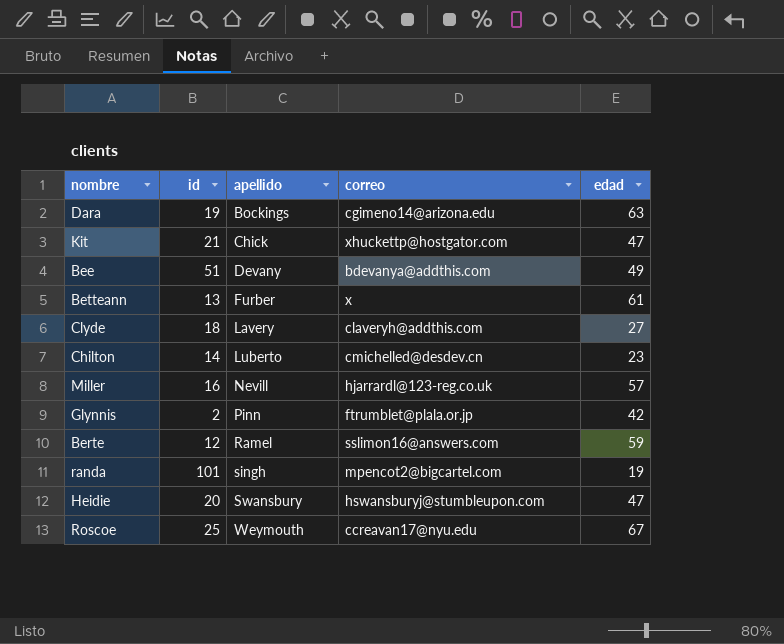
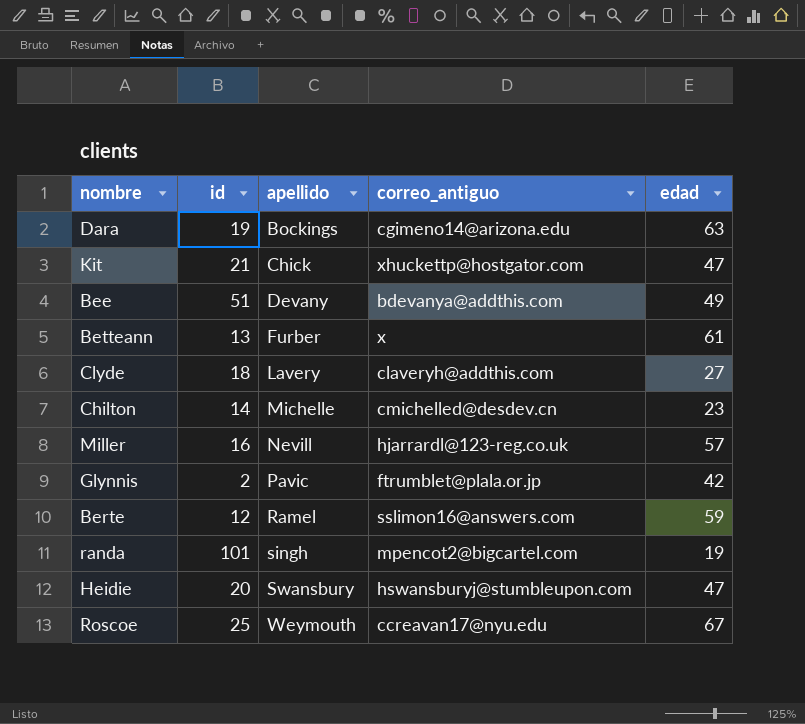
column name: correo -> correo_antiguo
Chilton | apellido: Luberto -> Michelle
Glynnis | apellido: Pinn -> Pavic

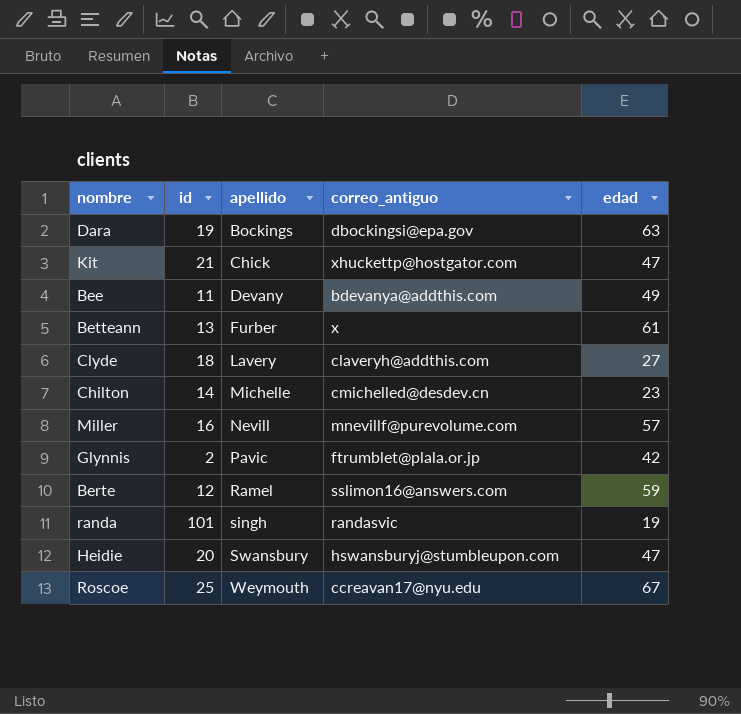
Dara | correo_antiguo: cgimeno14@arizona.edu -> dbockingsi@epa.gov
Bee | id: 51 -> 11
Miller | correo_antiguo: hjarrardl@123-reg.co.uk -> mnevillf@purevolume.com
randa | correo_antiguo: mpencot2@bigcartel.com -> randasvic

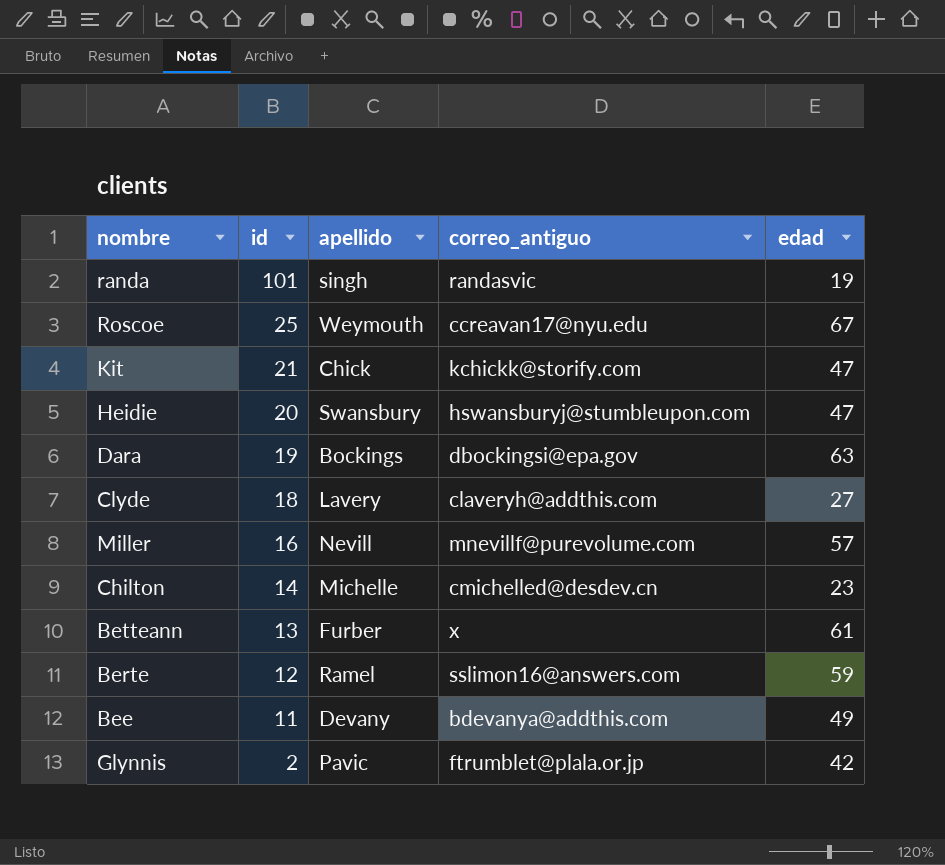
row order: apellido ascending -> id descending
Kit | correo_antiguo: xhuckettp@hostgator.com -> kchickk@storify.com

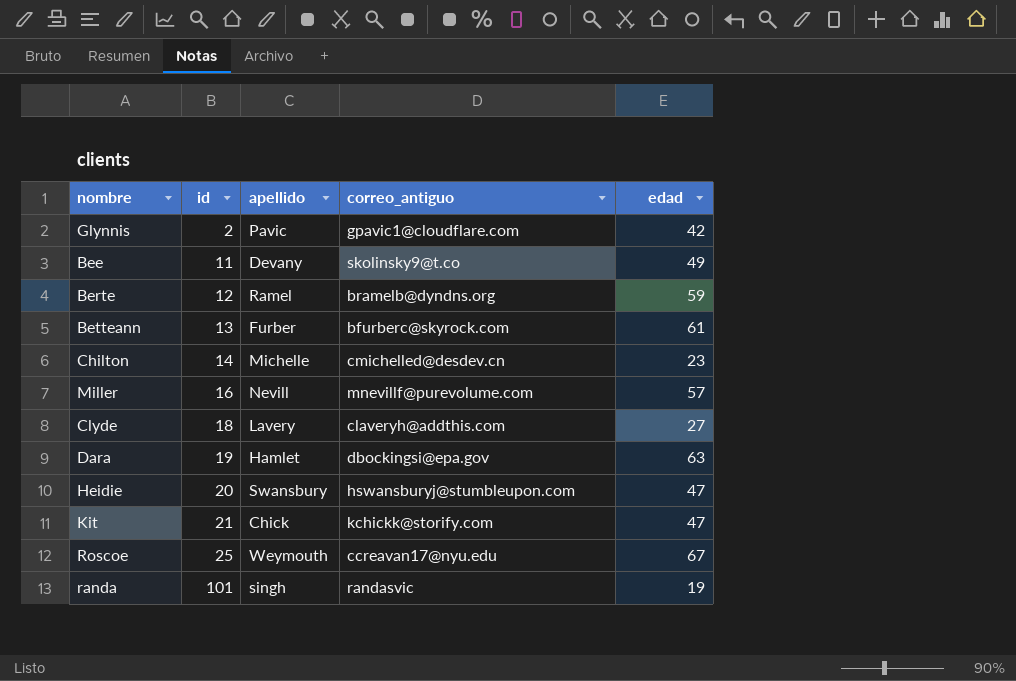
row order: id descending -> id ascending
Glynnis | correo_antiguo: ftrumblet@plala.or.jp -> gpavic1@cloudflare.com
Bee | correo_antiguo: bdevanya@addthis.com -> skolinsky9@t.co
Berte | correo_antiguo: sslimon16@answers.com -> bramelb@dyndns.org
Betteann | correo_antiguo: x -> bfurberc@skyrock.com
Dara | apellido: Bockings -> Hamlet

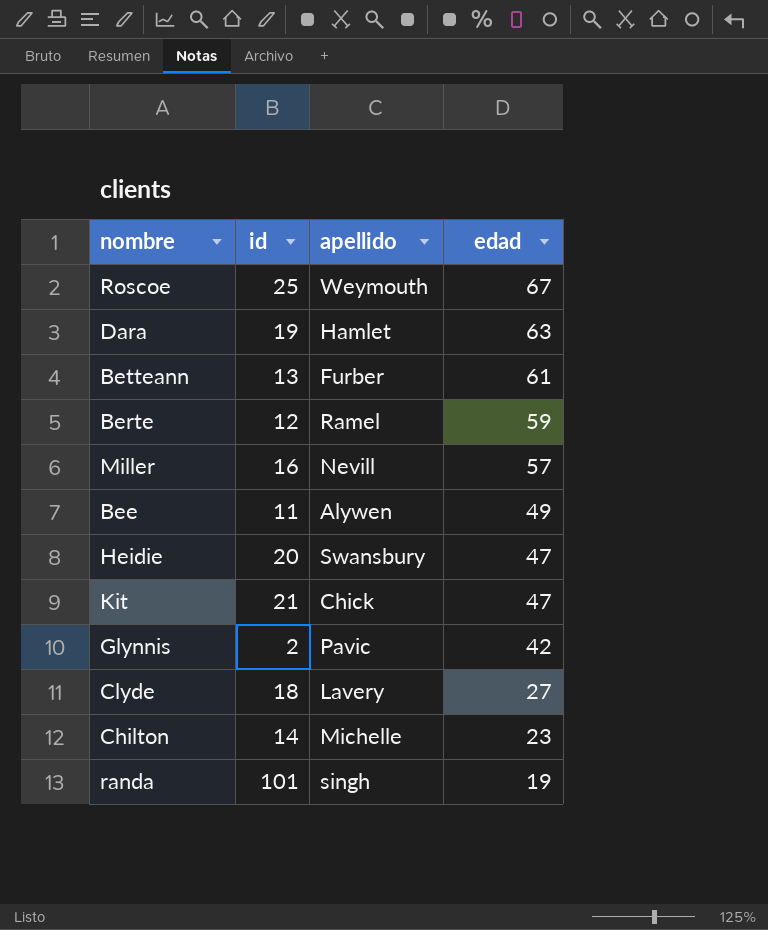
row order: id ascending -> edad descending
column correo_antiguo | position: 4 -> none
Bee | apellido: Devany -> Alywen

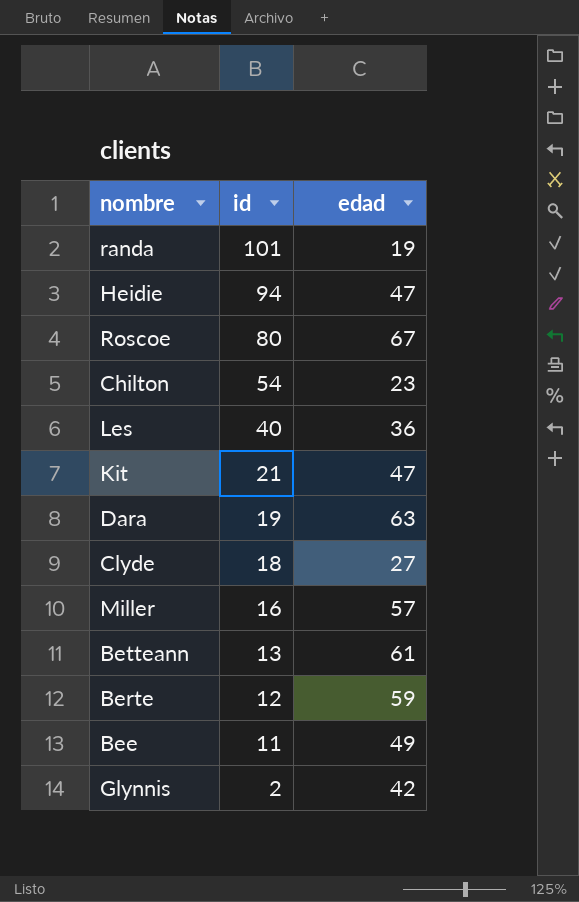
row order: edad descending -> id descending
column apellido | position: 3 -> none
Heidie | id: 20 -> 94
Roscoe | id: 25 -> 80
Chilton | id: 14 -> 54
row Les: none -> 40 | 36

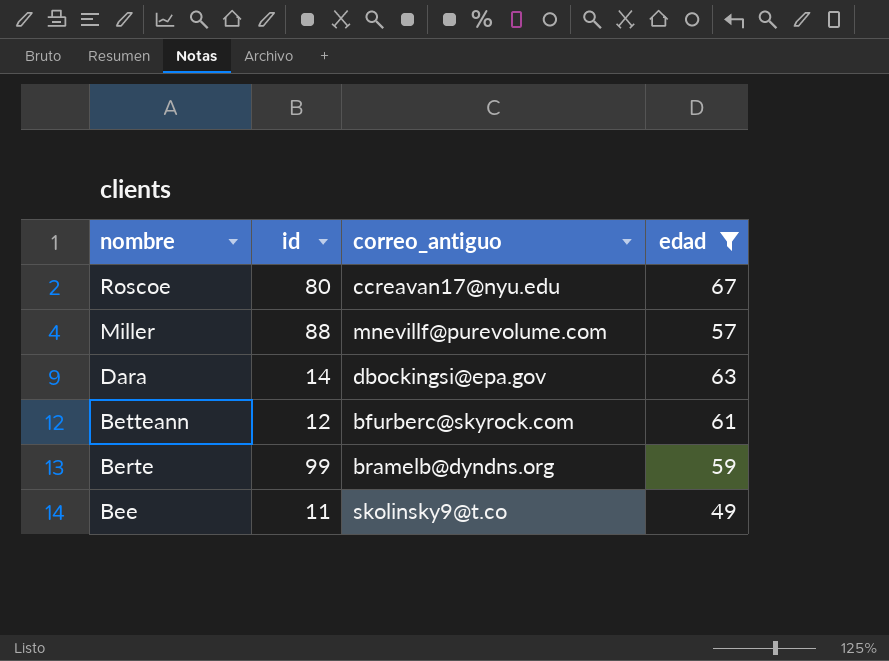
filter: none -> edad >= 49
row order: id descending -> nombre descending
column correo_antiguo | position: none -> 3
Miller | id: 16 -> 88
Dara | id: 19 -> 14
Betteann | id: 13 -> 12
Berte | id: 12 -> 99

